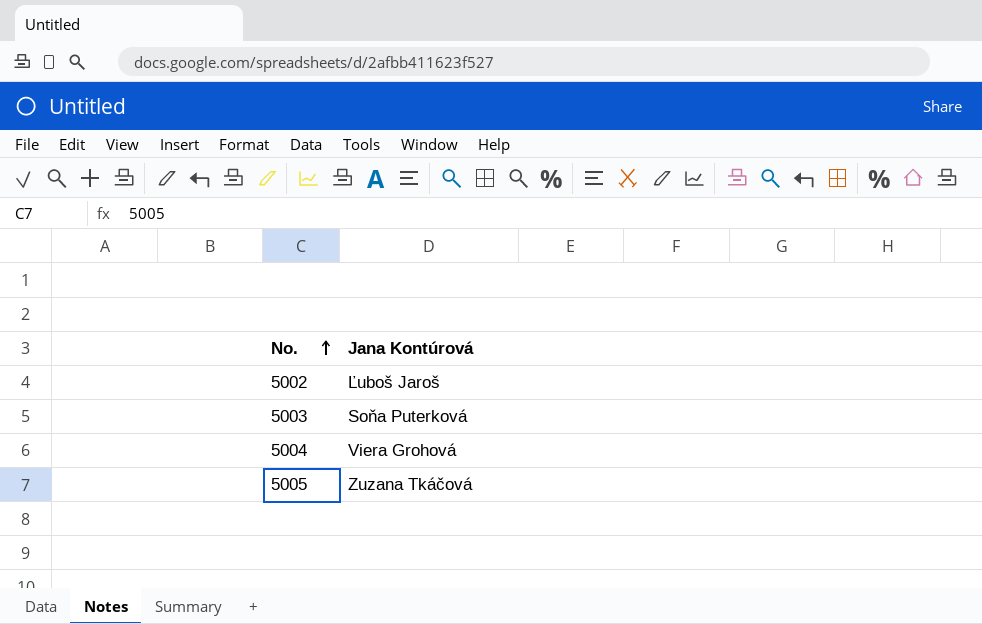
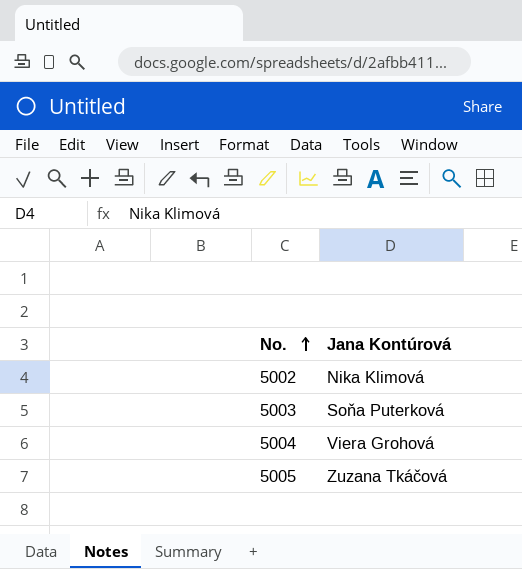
5002 | Jana Kontúrová: Ľuboš Jaroš -> Nika Klimová

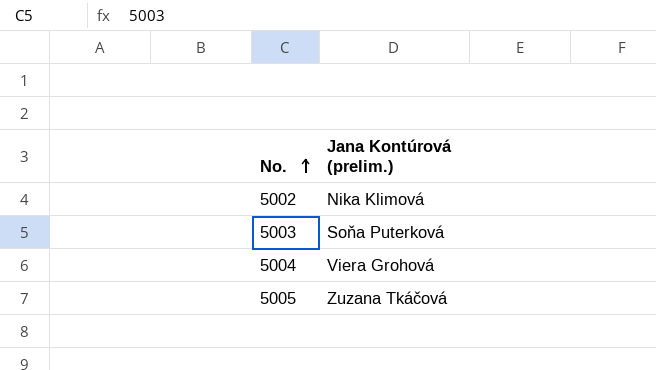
column name: Jana Kontúrová -> Jana Kontúrová (prelim.)

